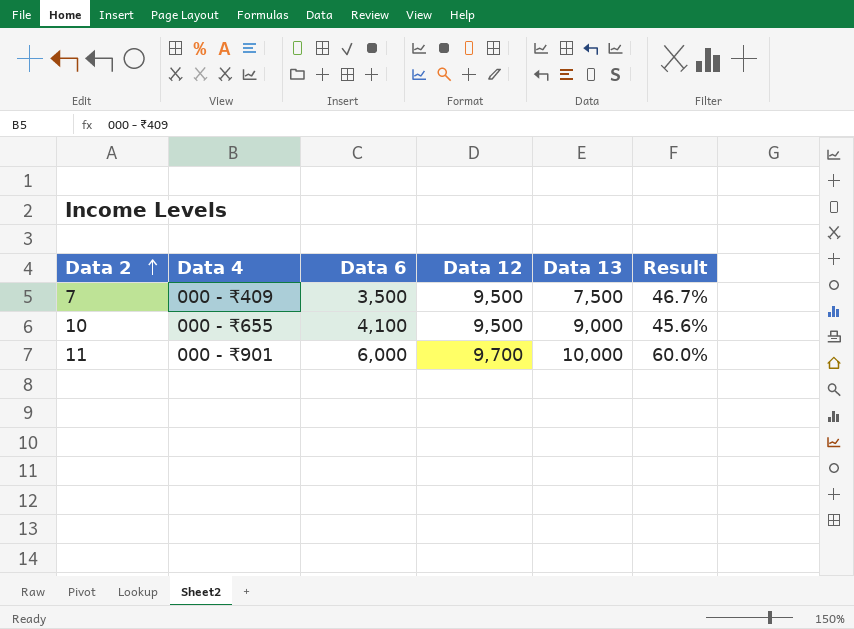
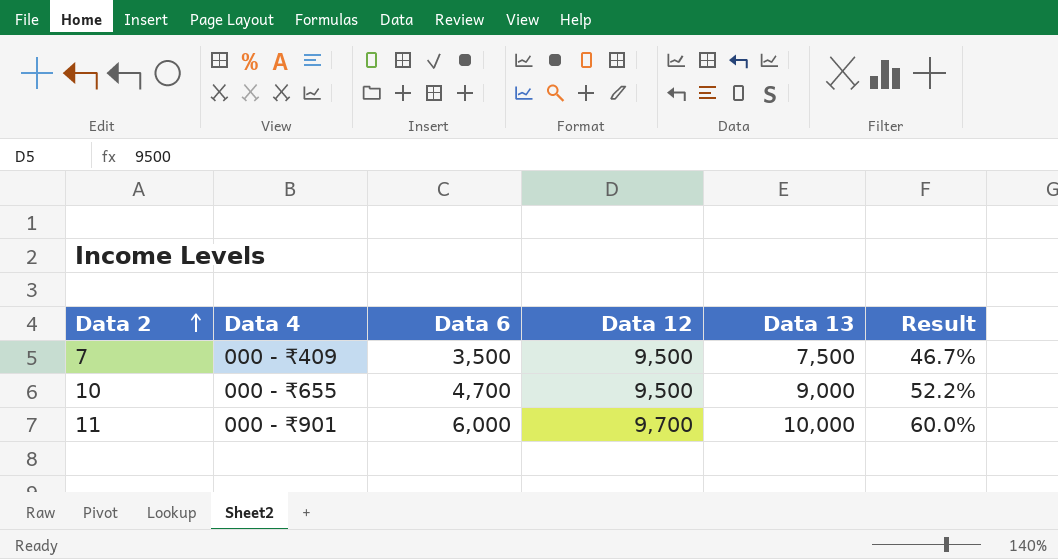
10 | Data 6: 4,100 -> 4,700
10 | Result: 45.6% -> 52.2%

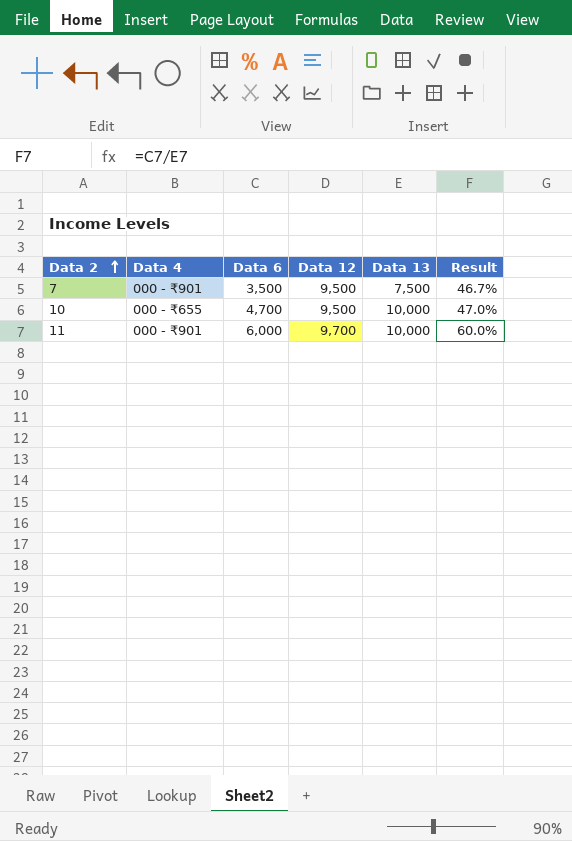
7 | Data 4: 000 - ₹409 -> 000 - ₹901
10 | Data 13: 9,000 -> 10,000
10 | Result: 52.2% -> 47.0%

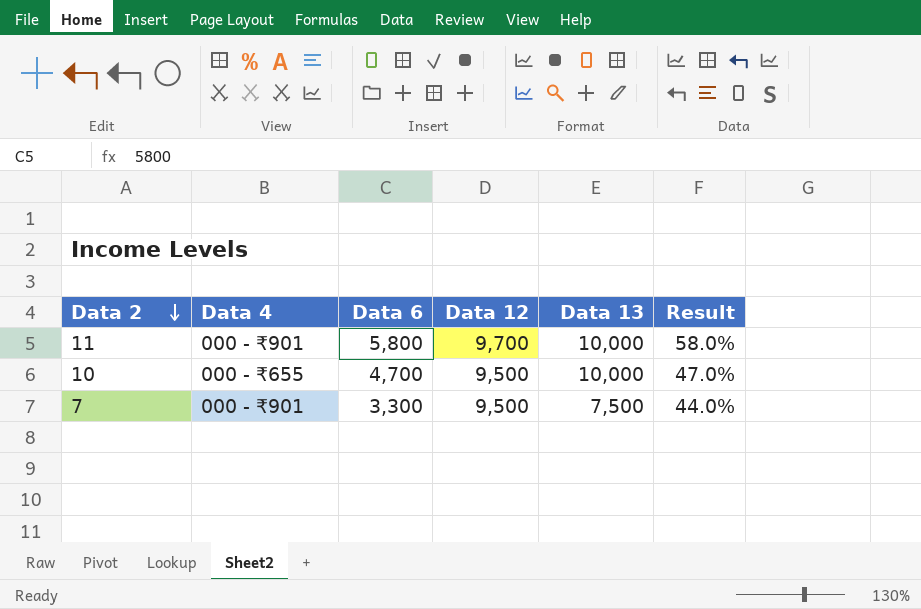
row order: Data 2 ascending -> Data 2 descending
11 | Data 6: 6,000 -> 5,800
11 | Result: 60.0% -> 58.0%
7 | Data 6: 3,500 -> 3,300
7 | Result: 46.7% -> 44.0%

